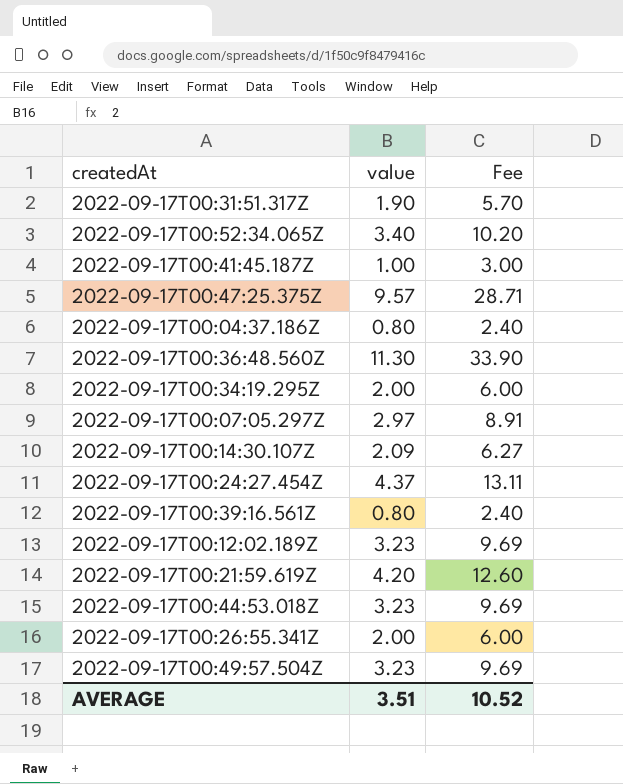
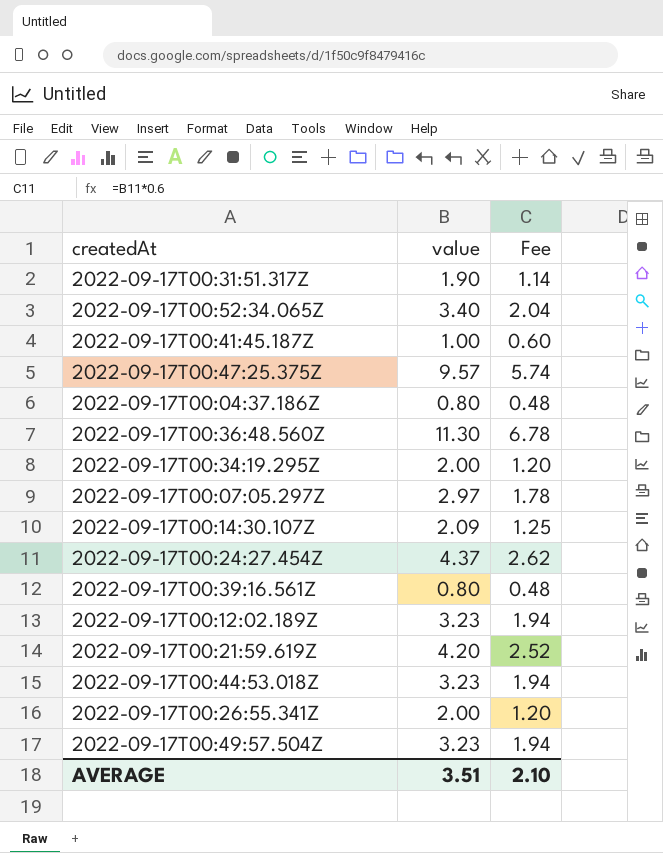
column Fee | formula: [value] * 3 -> [value] * 0.6
AVERAGE | Fee: 10.52 -> 2.10

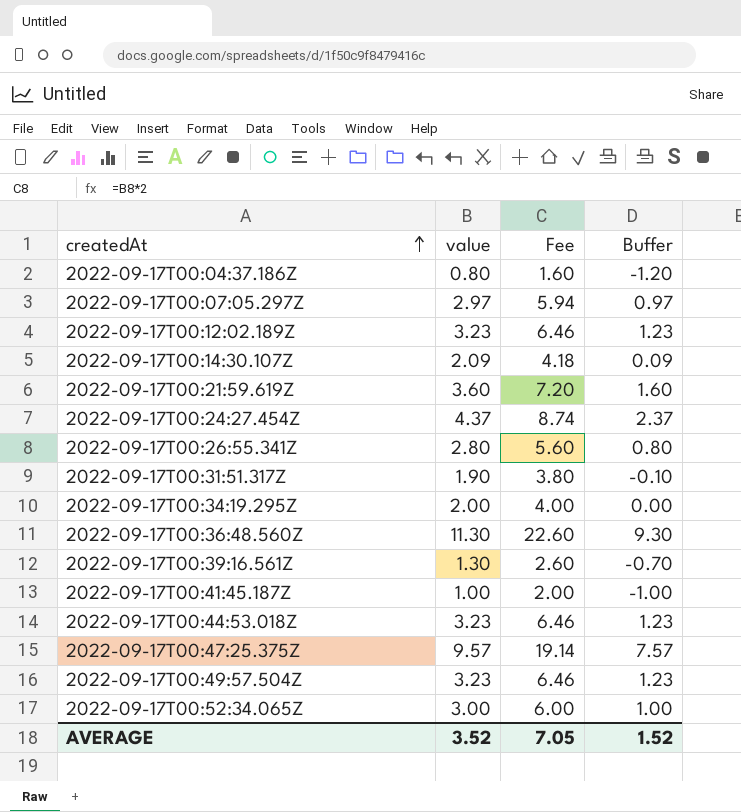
row order: none -> createdAt ascending
column Fee | formula: [value] * 0.6 -> [value] * 2
column Buffer | formula: none -> [value] - 2
2022-09-17T00:21:59.619Z | value: 4.20 -> 3.60
2022-09-17T00:26:55.341Z | value: 2.00 -> 2.80
2022-09-17T00:39:16.561Z | value: 0.80 -> 1.30
2022-09-17T00:52:34.065Z | value: 3.40 -> 3.00
AVERAGE | value: 3.51 -> 3.52
AVERAGE | Fee: 2.10 -> 7.05

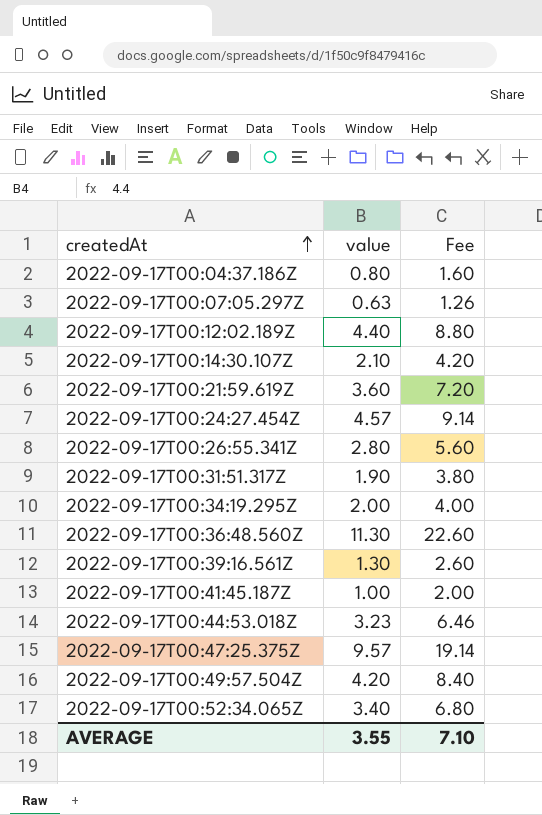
column Buffer | formula: [value] - 2 -> none
2022-09-17T00:07:05.297Z | value: 2.97 -> 0.63
2022-09-17T00:07:05.297Z | Fee: 5.94 -> 1.26
2022-09-17T00:12:02.189Z | value: 3.23 -> 4.40
2022-09-17T00:12:02.189Z | Fee: 6.46 -> 8.80
2022-09-17T00:14:30.107Z | value: 2.09 -> 2.10
2022-09-17T00:14:30.107Z | Fee: 4.18 -> 4.20
2022-09-17T00:24:27.454Z | value: 4.37 -> 4.57
2022-09-17T00:24:27.454Z | Fee: 8.74 -> 9.14
2022-09-17T00:49:57.504Z | value: 3.23 -> 4.20
2022-09-17T00:49:57.504Z | Fee: 6.46 -> 8.40
2022-09-17T00:52:34.065Z | value: 3.00 -> 3.40
2022-09-17T00:52:34.065Z | Fee: 6.00 -> 6.80
AVERAGE | value: 3.52 -> 3.55
AVERAGE | Fee: 7.05 -> 7.10

